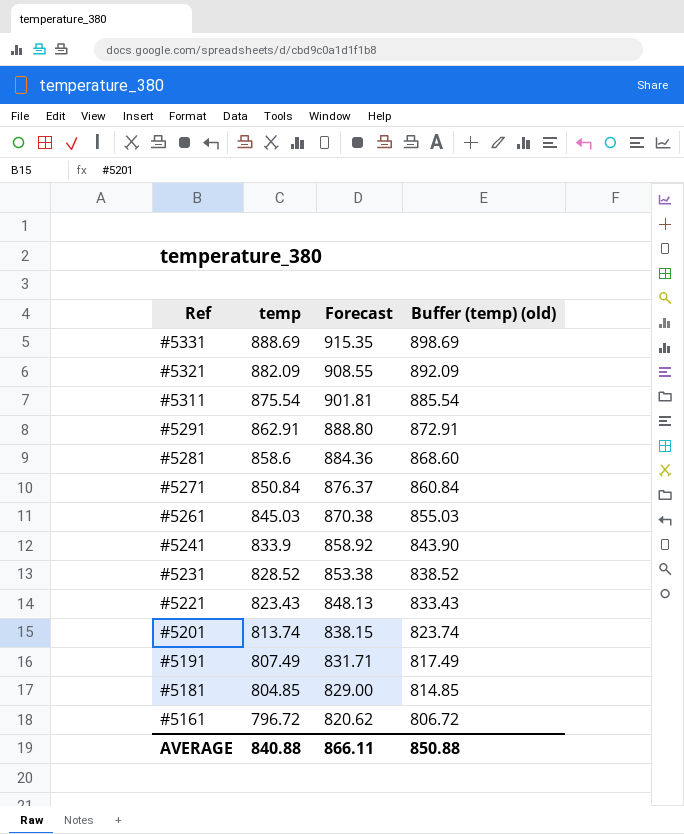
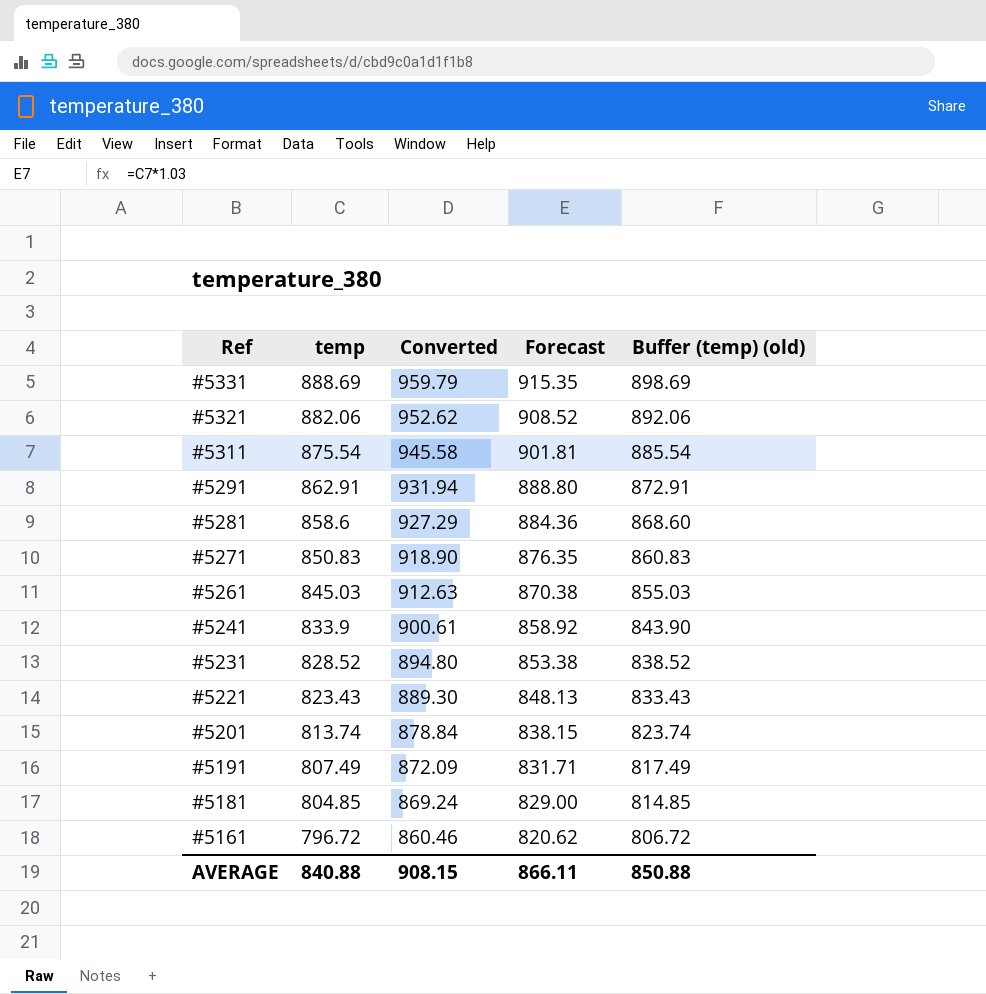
column Converted | formula: none -> [temp] * 1.08
#5321 | temp: 882.09 -> 882.06
#5321 | Forecast: 908.55 -> 908.52
#5321 | Buffer (temp) (old): 892.09 -> 892.06
#5271 | temp: 850.84 -> 850.83
#5271 | Forecast: 876.37 -> 876.35
#5271 | Buffer (temp) (old): 860.84 -> 860.83

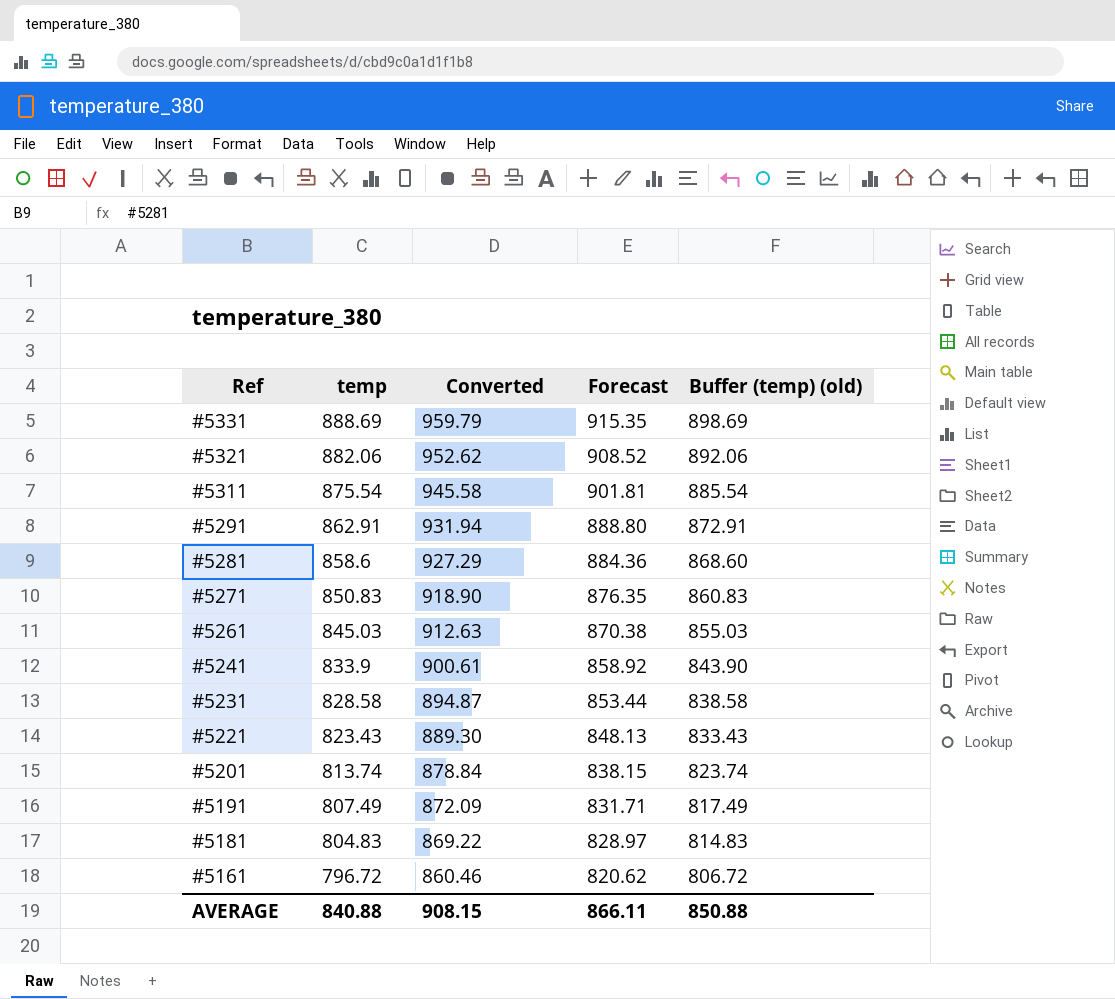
#5231 | temp: 828.52 -> 828.58
#5231 | Converted: 894.80 -> 894.87
#5231 | Forecast: 853.38 -> 853.44
#5231 | Buffer (temp) (old): 838.52 -> 838.58
#5181 | temp: 804.85 -> 804.83
#5181 | Converted: 869.24 -> 869.22
#5181 | Forecast: 829.00 -> 828.97
#5181 | Buffer (temp) (old): 814.85 -> 814.83

